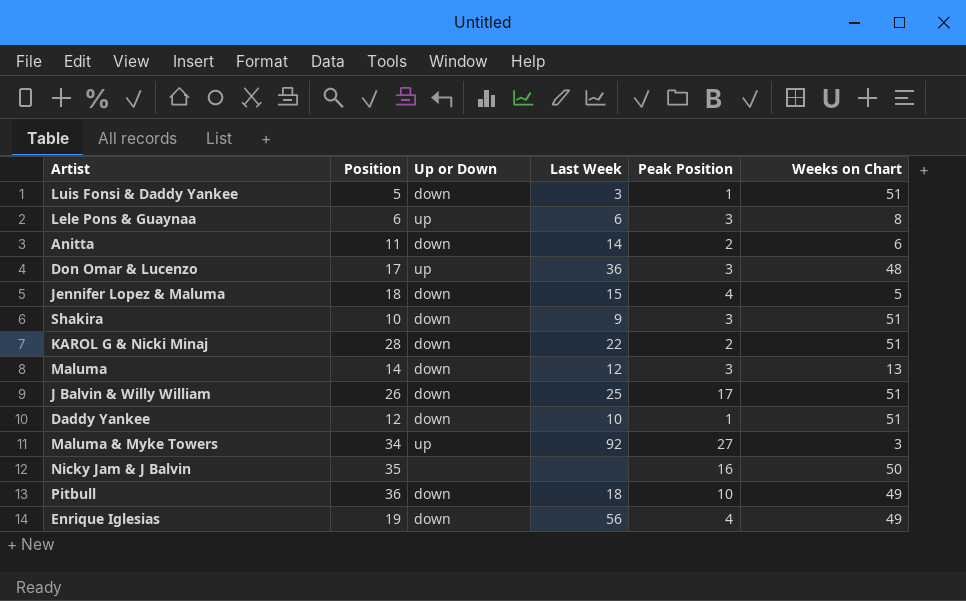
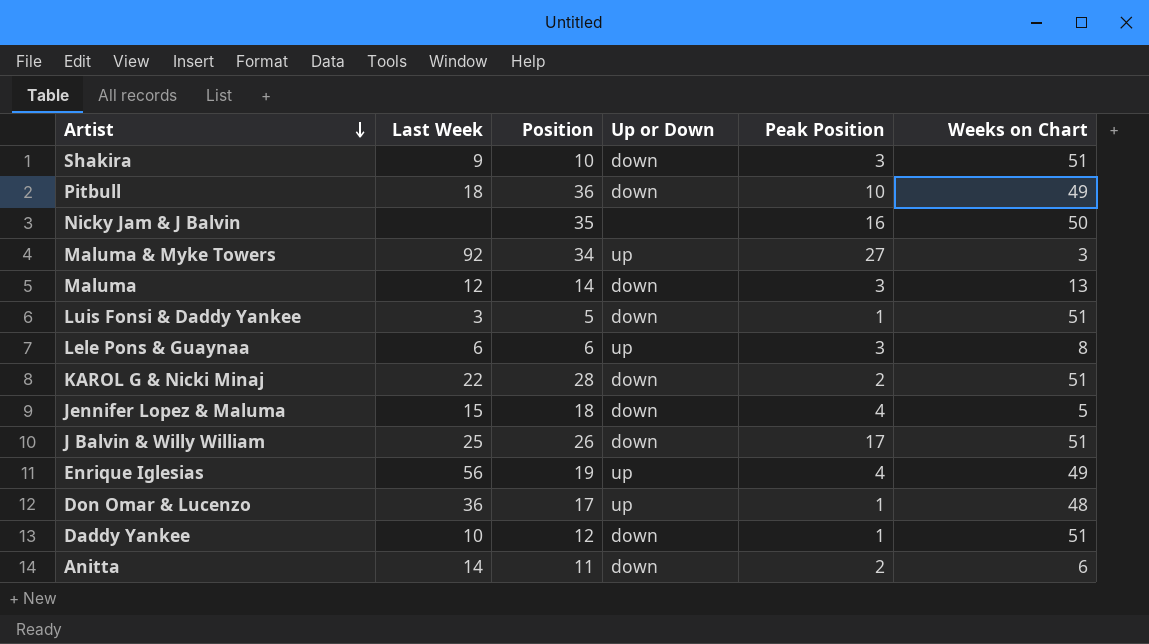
row order: none -> Artist descending
column Last Week | position: 4 -> 2
Enrique Iglesias | Up or Down: down -> up
Don Omar & Lucenzo | Peak Position: 3 -> 1

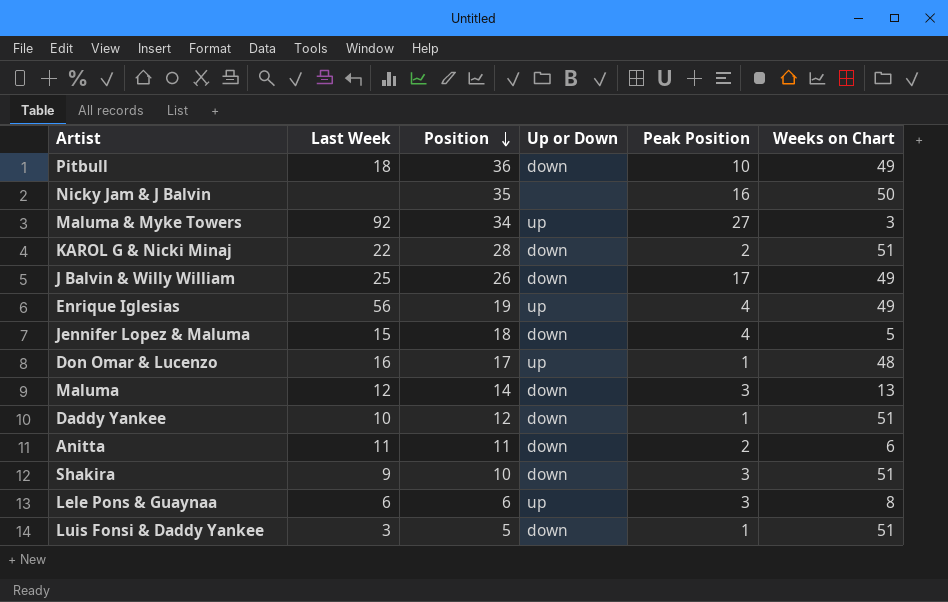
row order: Artist descending -> Position descending
J Balvin & Willy William | Weeks on Chart: 51 -> 49
Don Omar & Lucenzo | Last Week: 36 -> 16
Anitta | Last Week: 14 -> 11

